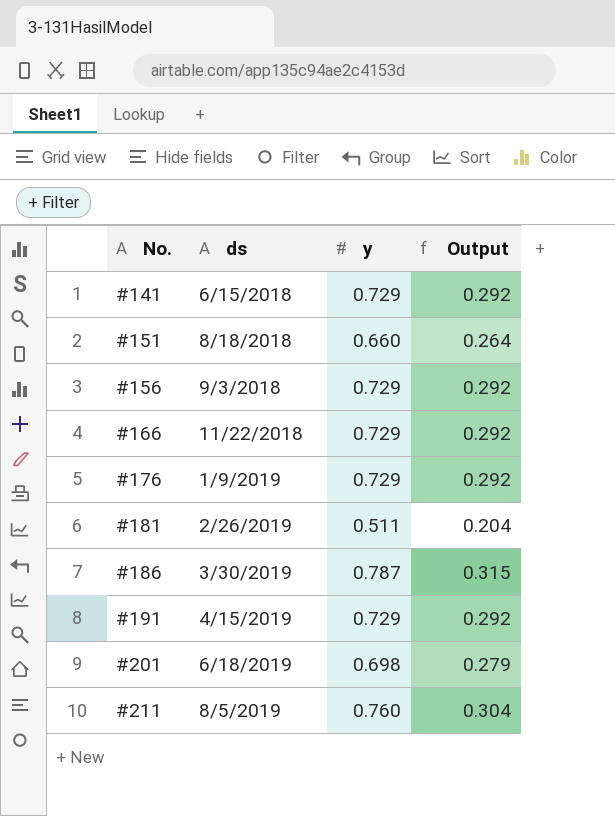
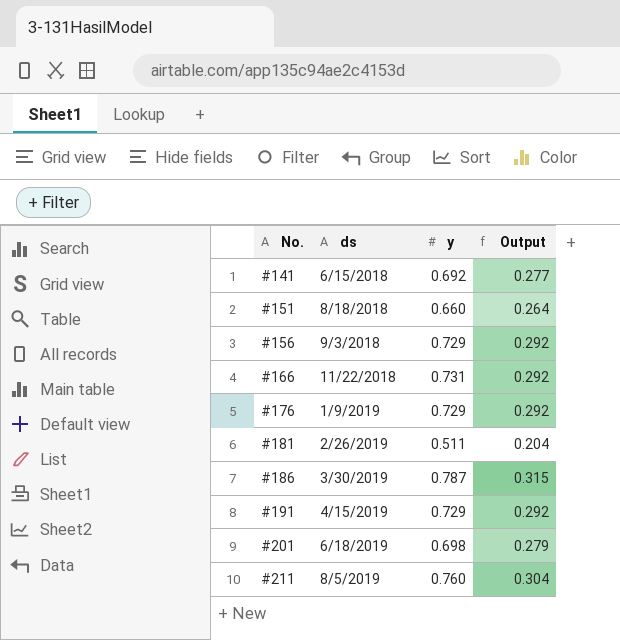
#141 | y: 0.729 -> 0.692
#141 | Output: 0.292 -> 0.277
#166 | y: 0.729 -> 0.731

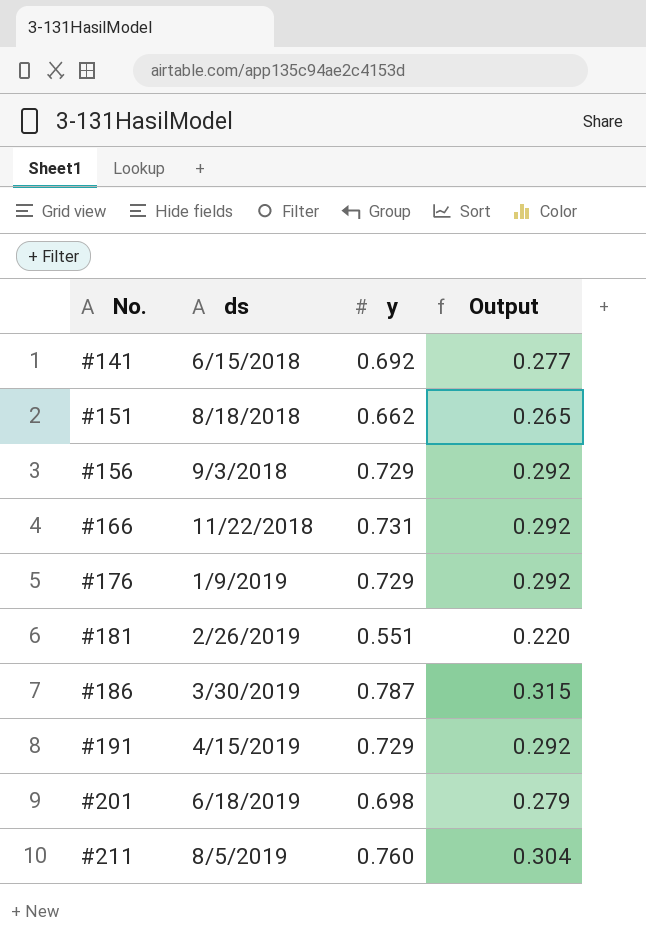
#151 | y: 0.660 -> 0.662
#151 | Output: 0.264 -> 0.265
#181 | y: 0.511 -> 0.551
#181 | Output: 0.204 -> 0.220

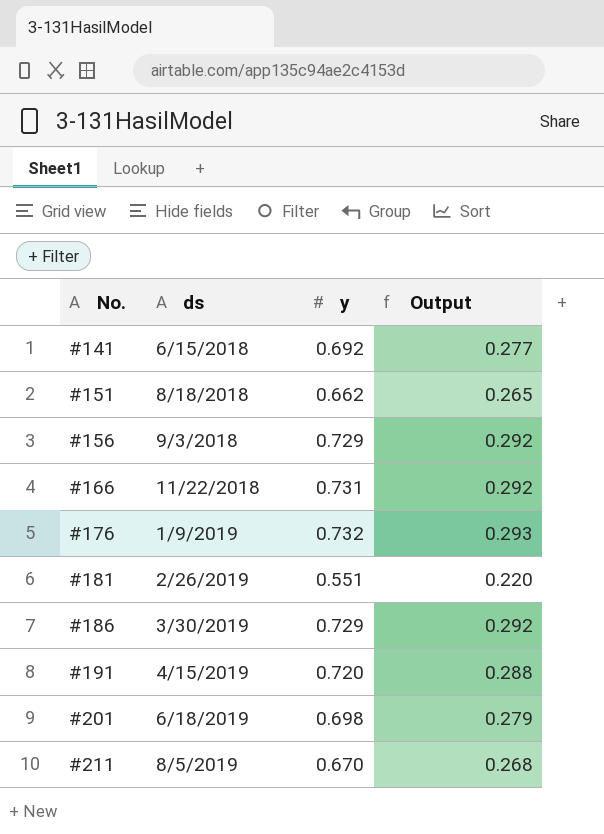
#176 | y: 0.729 -> 0.732
#176 | Output: 0.292 -> 0.293
#186 | y: 0.787 -> 0.729
#186 | Output: 0.315 -> 0.292
#191 | y: 0.729 -> 0.720
#191 | Output: 0.292 -> 0.288
#211 | y: 0.760 -> 0.670
#211 | Output: 0.304 -> 0.268

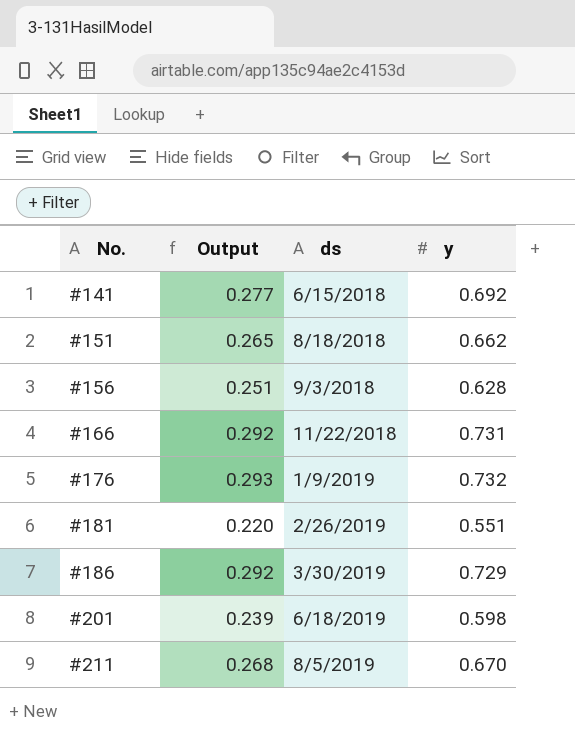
column Output | position: 4 -> 2
row #191: 4/15/2019 | 0.720 | 0.288 -> none
#156 | Output: 0.292 -> 0.251
#156 | y: 0.729 -> 0.628
#201 | Output: 0.279 -> 0.239
#201 | y: 0.698 -> 0.598

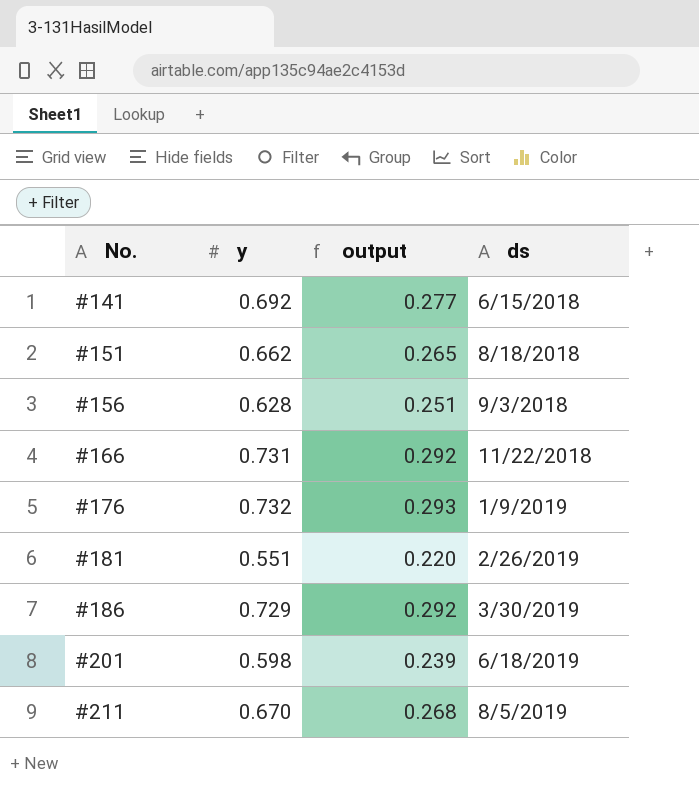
column y | position: 4 -> 2
column name: Output -> output

